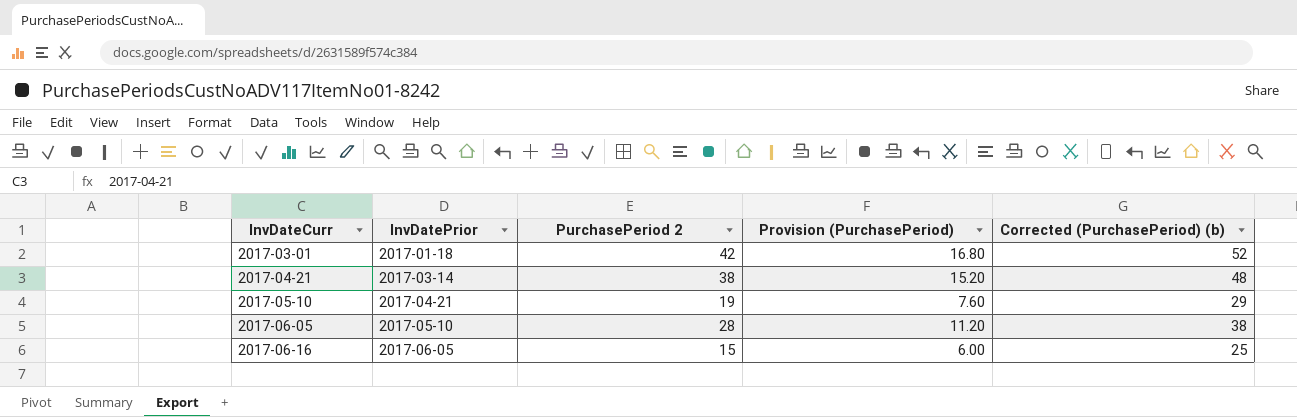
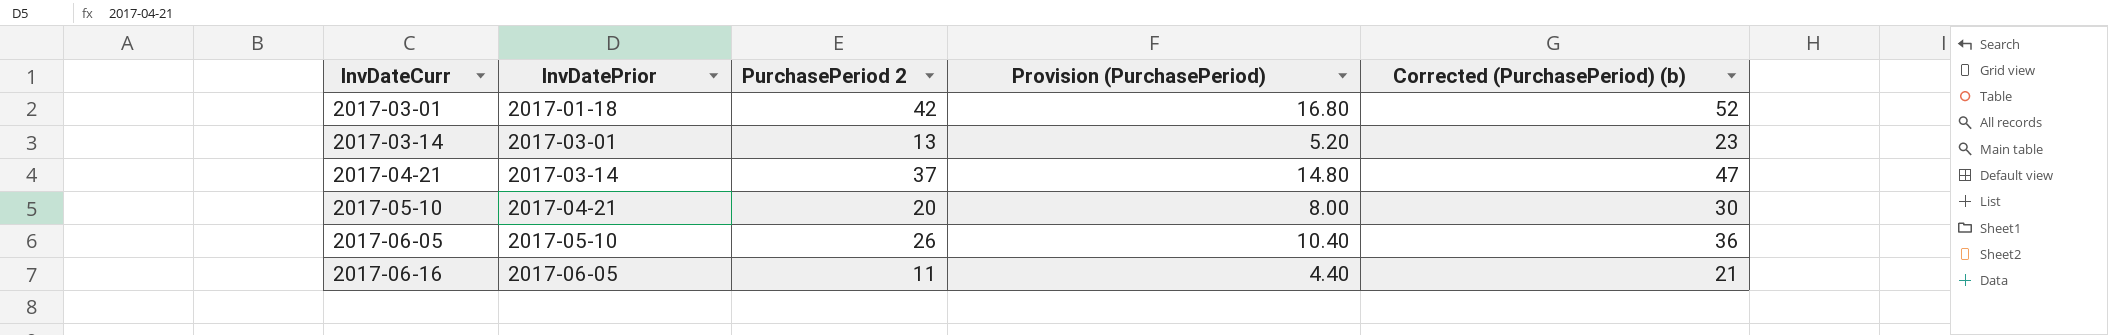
row 2017-03-14: none -> 2017-03-01 | 13 | 5.20 | 23
2017-04-21 | PurchasePeriod 2: 38 -> 37
2017-04-21 | Provision (PurchasePeriod): 15.20 -> 14.80
2017-04-21 | Corrected (PurchasePeriod) (b): 48 -> 47
2017-05-10 | PurchasePeriod 2: 19 -> 20
2017-05-10 | Provision (PurchasePeriod): 7.60 -> 8.00
2017-05-10 | Corrected (PurchasePeriod) (b): 29 -> 30
2017-06-05 | PurchasePeriod 2: 28 -> 26
2017-06-05 | Provision (PurchasePeriod): 11.20 -> 10.40
2017-06-05 | Corrected (PurchasePeriod) (b): 38 -> 36
2017-06-16 | PurchasePeriod 2: 15 -> 11
2017-06-16 | Provision (PurchasePeriod): 6.00 -> 4.40
2017-06-16 | Corrected (PurchasePeriod) (b): 25 -> 21

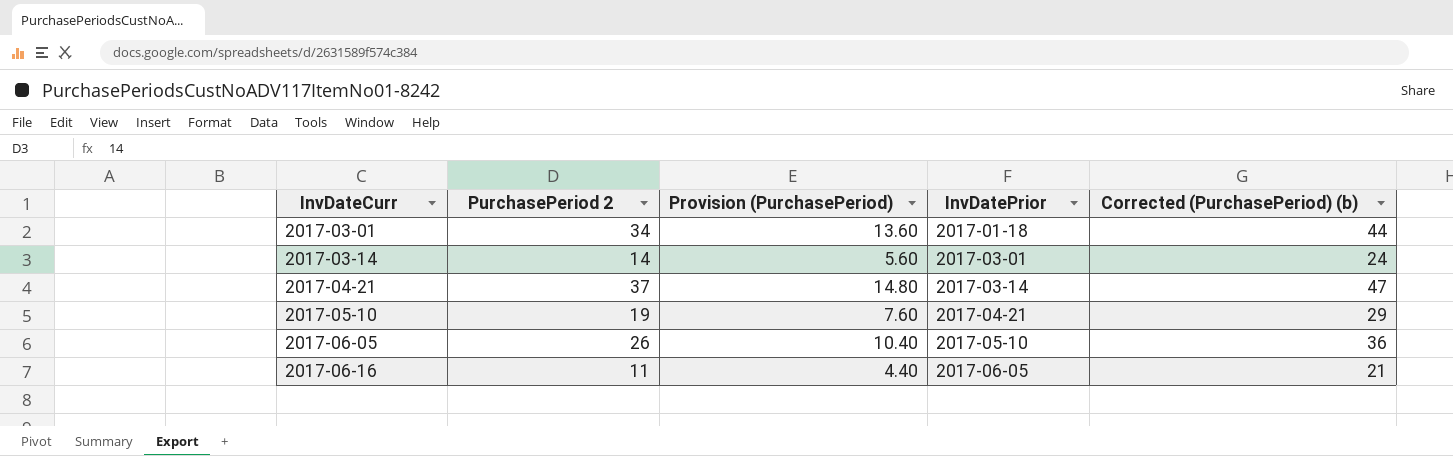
column InvDatePrior | position: 2 -> 4
2017-03-01 | PurchasePeriod 2: 42 -> 34
2017-03-01 | Provision (PurchasePeriod): 16.80 -> 13.60
2017-03-01 | Corrected (PurchasePeriod) (b): 52 -> 44
2017-03-14 | PurchasePeriod 2: 13 -> 14
2017-03-14 | Provision (PurchasePeriod): 5.20 -> 5.60
2017-03-14 | Corrected (PurchasePeriod) (b): 23 -> 24
2017-05-10 | PurchasePeriod 2: 20 -> 19
2017-05-10 | Provision (PurchasePeriod): 8.00 -> 7.60
2017-05-10 | Corrected (PurchasePeriod) (b): 30 -> 29

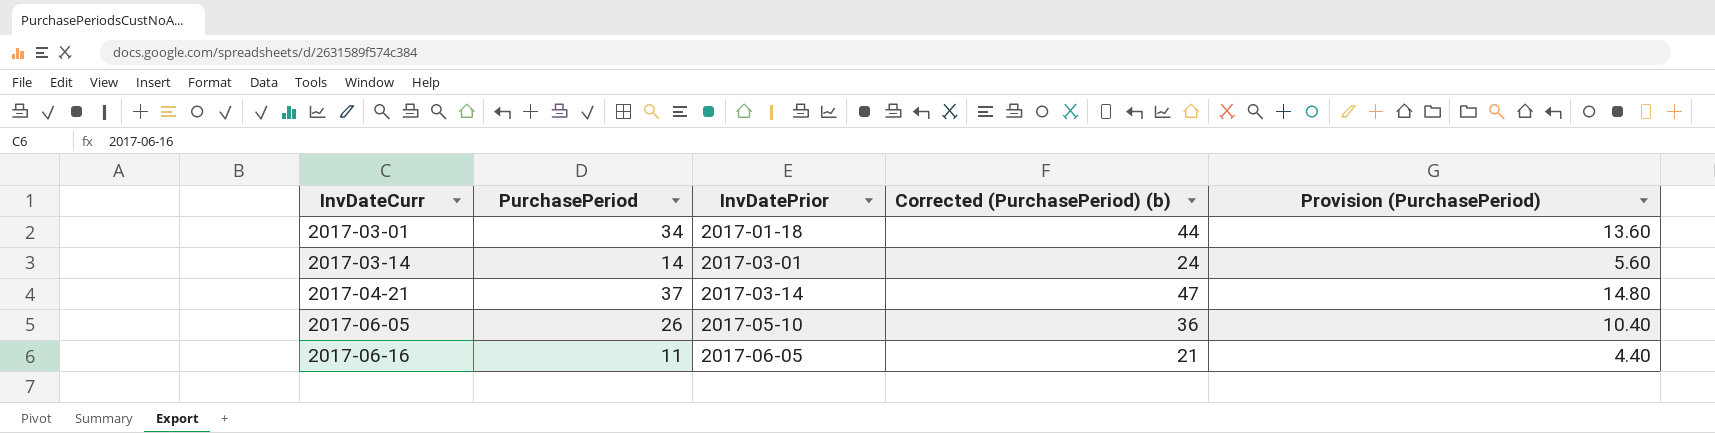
column name: PurchasePeriod 2 -> PurchasePeriod
column Provision (PurchasePeriod) | position: 3 -> 5
row 2017-05-10: 19 | 7.60 | 2017-04-21 | 29 -> none

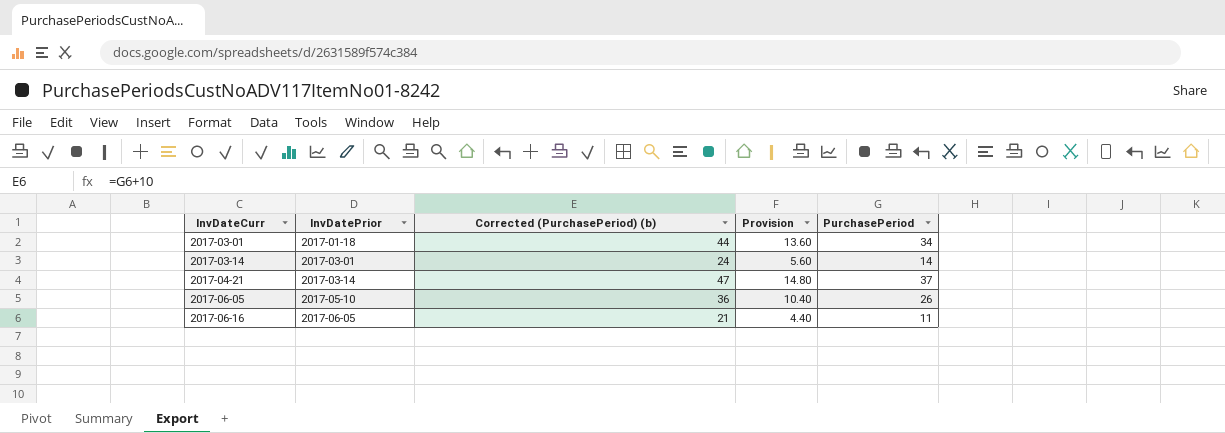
column name: Provision (PurchasePeriod) -> Provision
column PurchasePeriod | position: 2 -> 5

